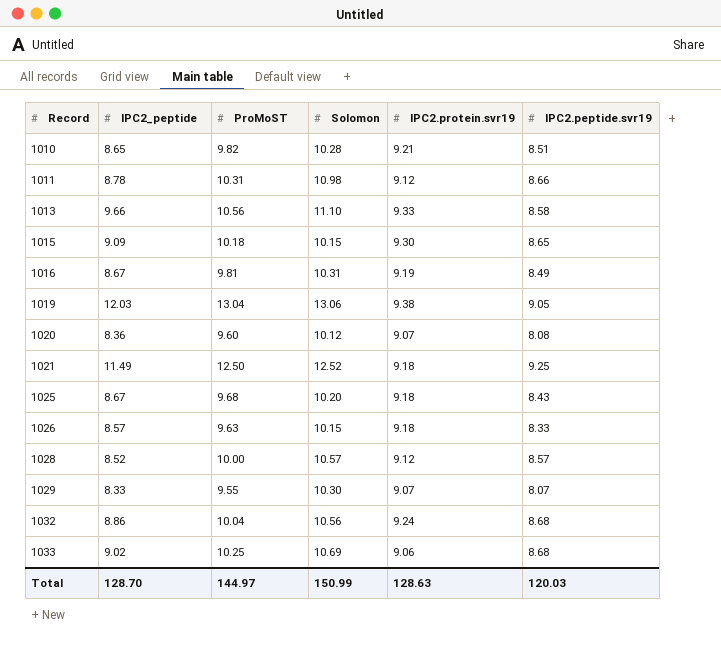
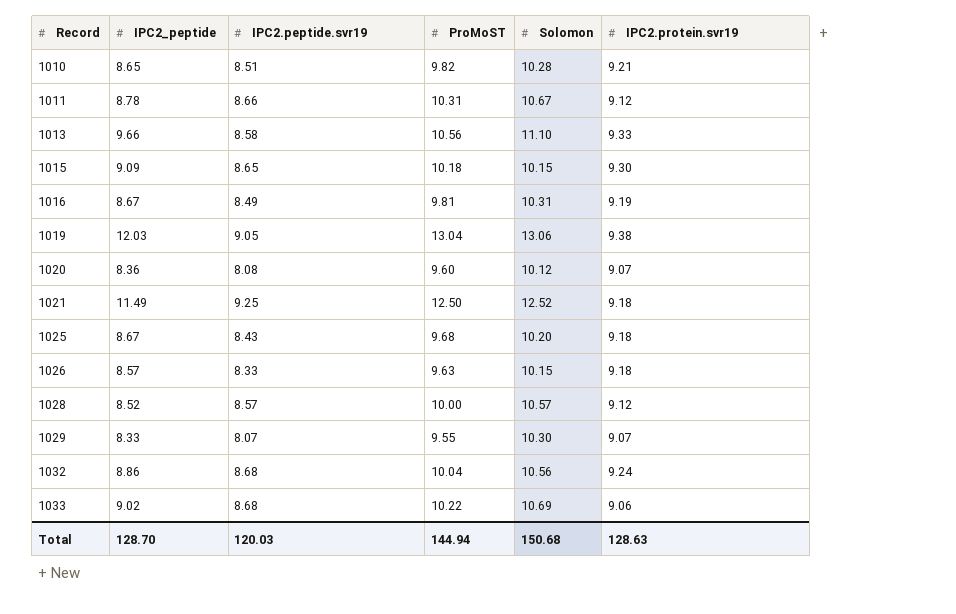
column IPC2.peptide.svr19 | position: 6 -> 3
1011 | Solomon: 10.98 -> 10.67
1033 | ProMoST: 10.25 -> 10.22
Total | ProMoST: 144.97 -> 144.94
Total | Solomon: 150.99 -> 150.68

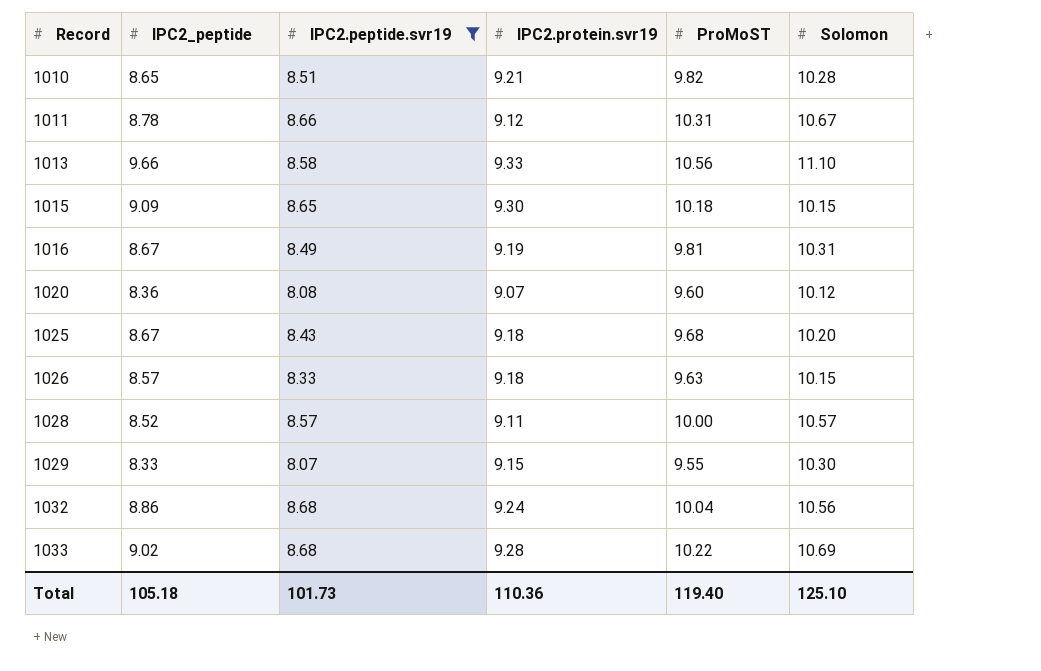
filter: none -> IPC2.peptide.svr19 <= 8.68
column IPC2.protein.svr19 | position: 6 -> 4
1028 | IPC2.protein.svr19: 9.12 -> 9.11
1029 | IPC2.protein.svr19: 9.07 -> 9.15
1033 | IPC2.protein.svr19: 9.06 -> 9.28
Total | IPC2_peptide: 128.70 -> 105.18
Total | IPC2.peptide.svr19: 120.03 -> 101.73
Total | IPC2.protein.svr19: 128.63 -> 110.36
Total | ProMoST: 144.94 -> 119.40
Total | Solomon: 150.68 -> 125.10

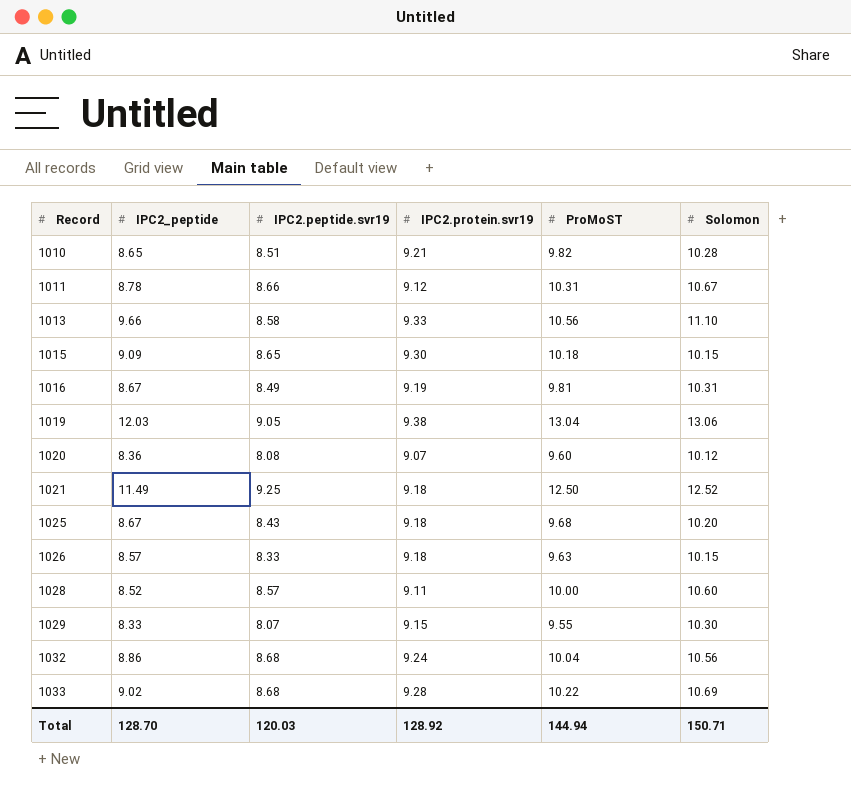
filter: IPC2.peptide.svr19 <= 8.68 -> none
1028 | Solomon: 10.57 -> 10.60
Total | IPC2_peptide: 105.18 -> 128.70
Total | IPC2.peptide.svr19: 101.73 -> 120.03
Total | IPC2.protein.svr19: 110.36 -> 128.92
Total | ProMoST: 119.40 -> 144.94
Total | Solomon: 125.10 -> 150.71

